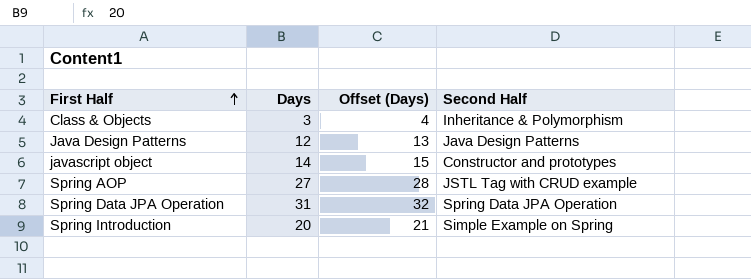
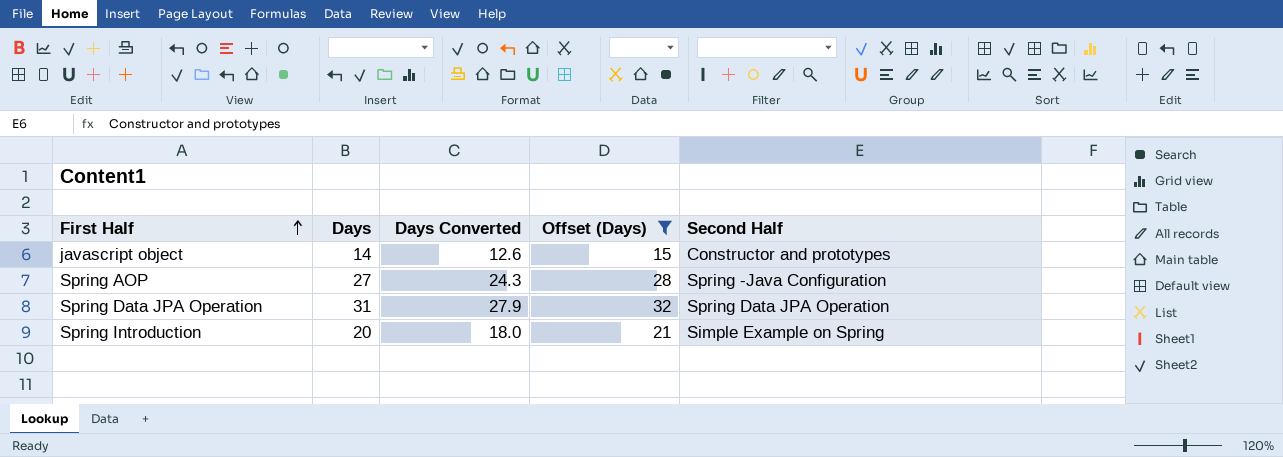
filter: none -> Offset (Days) >= 15
column Days Converted | formula: none -> [Days] * 0.9
Spring AOP | Second Half: JSTL Tag with CRUD example -> Spring -Java Configuration

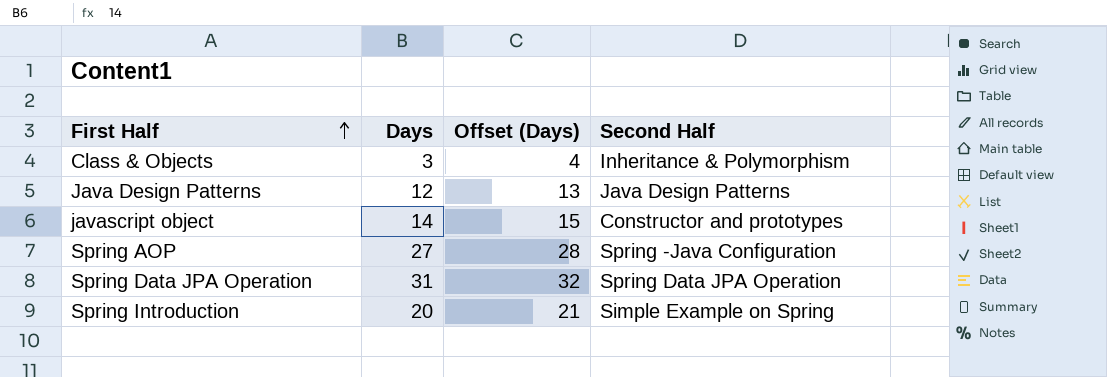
filter: Offset (Days) >= 15 -> none
column Days Converted | formula: [Days] * 0.9 -> none

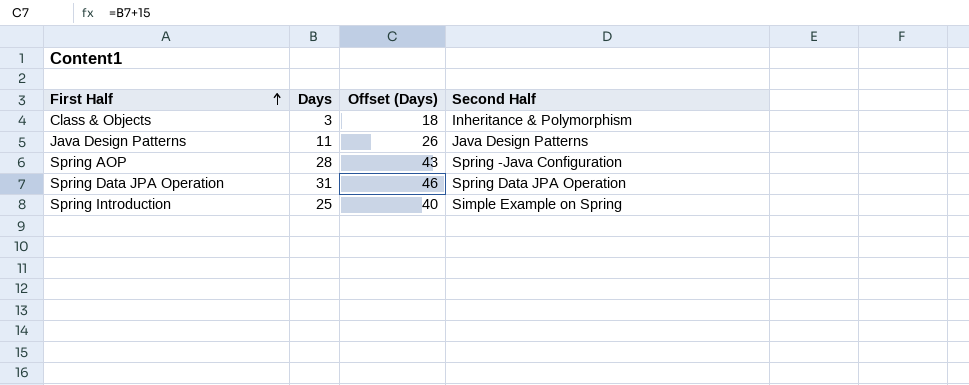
column Offset (Days) | formula: [Days] + 1 -> [Days] + 15
row javascript object: 14 | 15 | Constructor and prototypes -> none
Java Design Patterns | Days: 12 -> 11
Spring AOP | Days: 27 -> 28
Spring Introduction | Days: 20 -> 25

